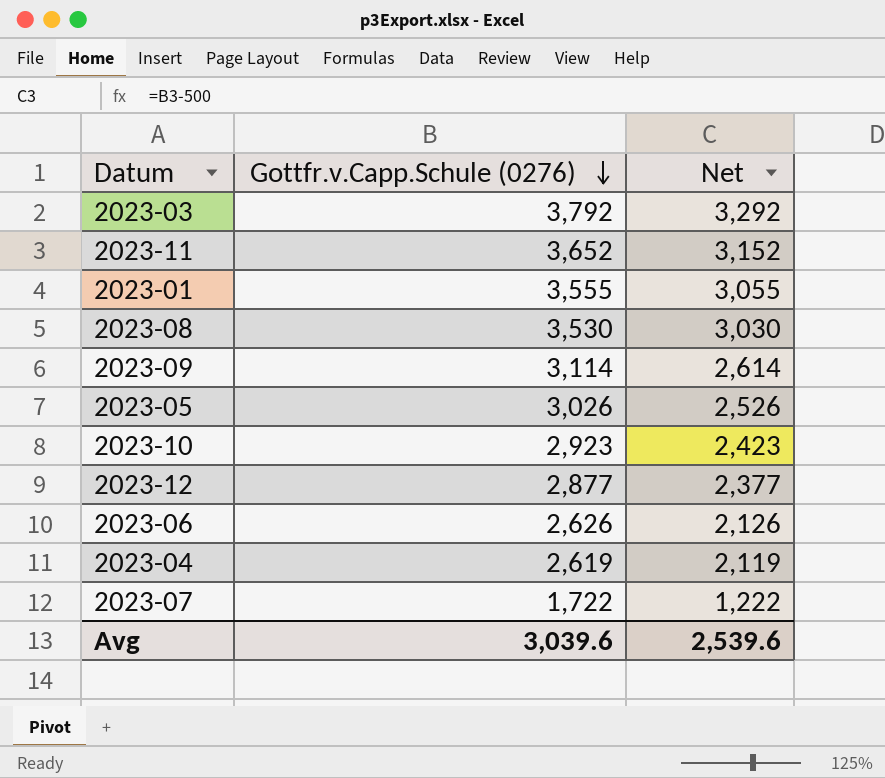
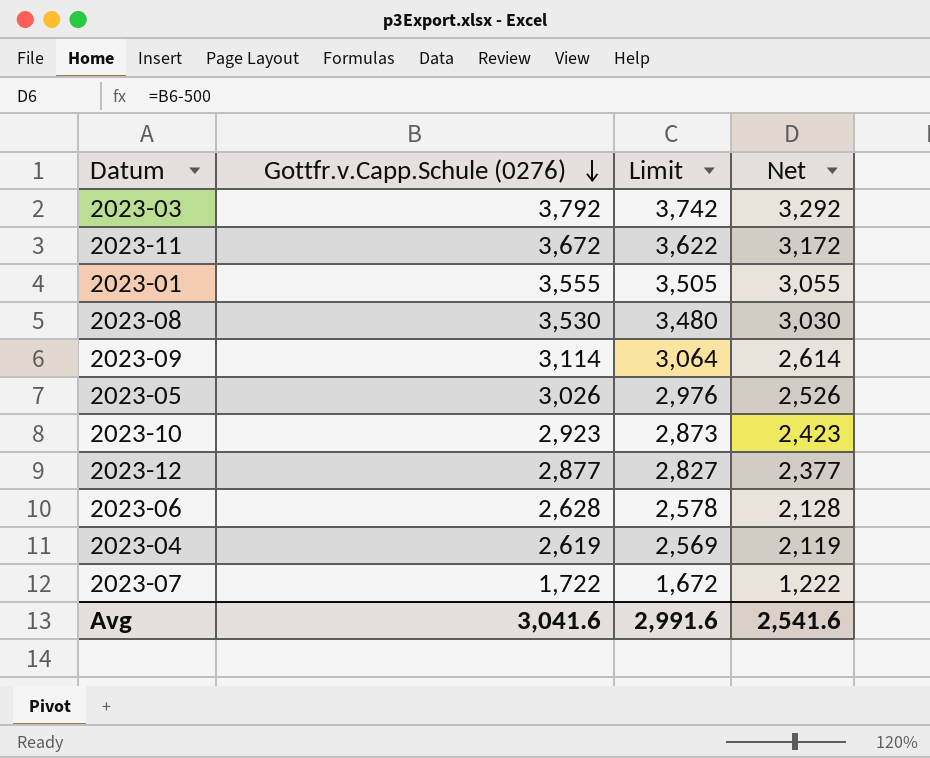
column Limit | formula: none -> [Gottfr.v.Capp.Schule (0276)] - 50
2023-11 | Gottfr.v.Capp.Schule (0276): 3,652 -> 3,672
2023-11 | Net: 3,152 -> 3,172
2023-06 | Gottfr.v.Capp.Schule (0276): 2,626 -> 2,628
2023-06 | Net: 2,126 -> 2,128
Avg | Gottfr.v.Capp.Schule (0276): 3,039.6 -> 3,041.6
Avg | Net: 2,539.6 -> 2,541.6

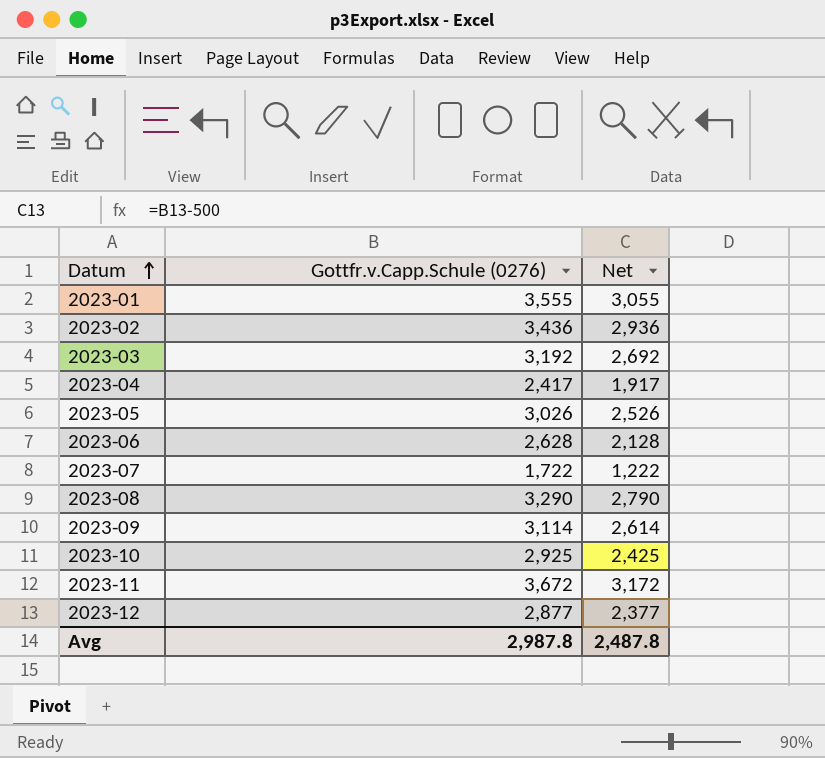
row order: Gottfr.v.Capp.Schule (0276) descending -> Datum ascending
column Limit | formula: [Gottfr.v.Capp.Schule (0276)] - 50 -> none
row 2023-02: none -> 3,436 | 2,936
2023-03 | Gottfr.v.Capp.Schule (0276): 3,792 -> 3,192
2023-03 | Net: 3,292 -> 2,692
2023-04 | Gottfr.v.Capp.Schule (0276): 2,619 -> 2,417
2023-04 | Net: 2,119 -> 1,917
2023-08 | Gottfr.v.Capp.Schule (0276): 3,530 -> 3,290
2023-08 | Net: 3,030 -> 2,790
2023-10 | Gottfr.v.Capp.Schule (0276): 2,923 -> 2,925
2023-10 | Net: 2,423 -> 2,425
Avg | Gottfr.v.Capp.Schule (0276): 3,041.6 -> 2,987.8
Avg | Net: 2,541.6 -> 2,487.8

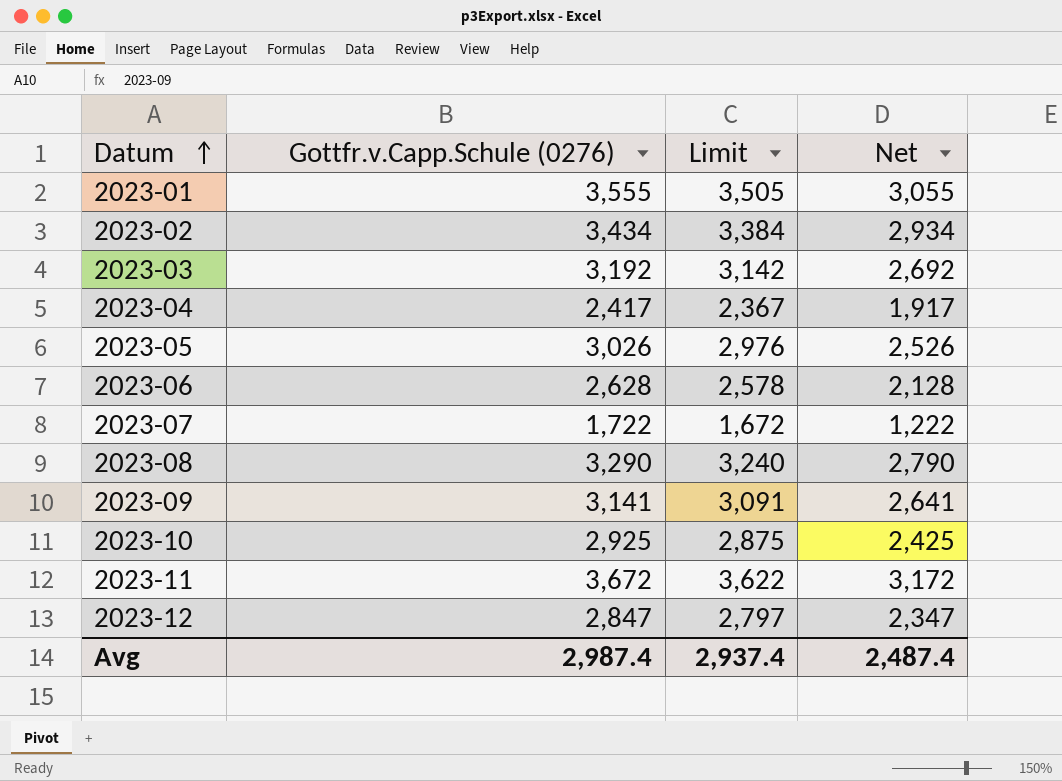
column Limit | formula: none -> [Gottfr.v.Capp.Schule (0276)] - 50
2023-02 | Gottfr.v.Capp.Schule (0276): 3,436 -> 3,434
2023-02 | Net: 2,936 -> 2,934
2023-09 | Gottfr.v.Capp.Schule (0276): 3,114 -> 3,141
2023-09 | Net: 2,614 -> 2,641
2023-12 | Gottfr.v.Capp.Schule (0276): 2,877 -> 2,847
2023-12 | Net: 2,377 -> 2,347
Avg | Gottfr.v.Capp.Schule (0276): 2,987.8 -> 2,987.4
Avg | Net: 2,487.8 -> 2,487.4

